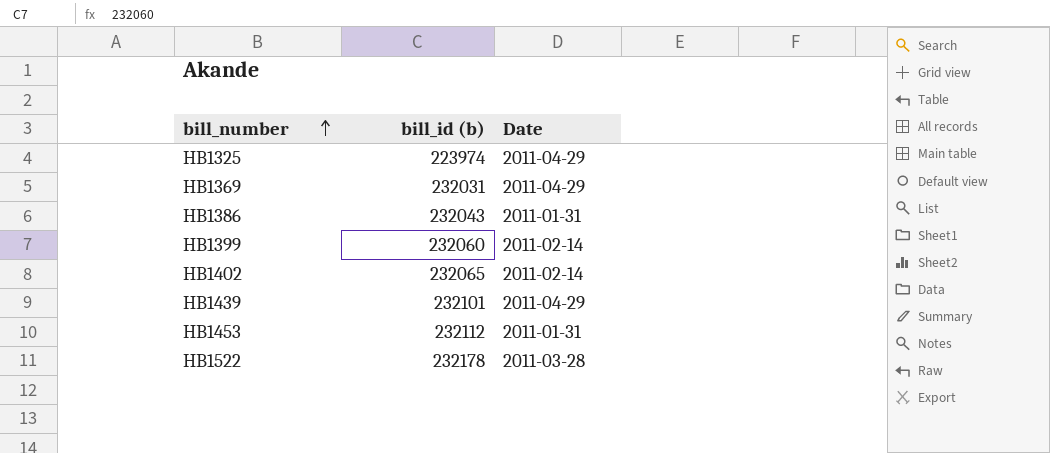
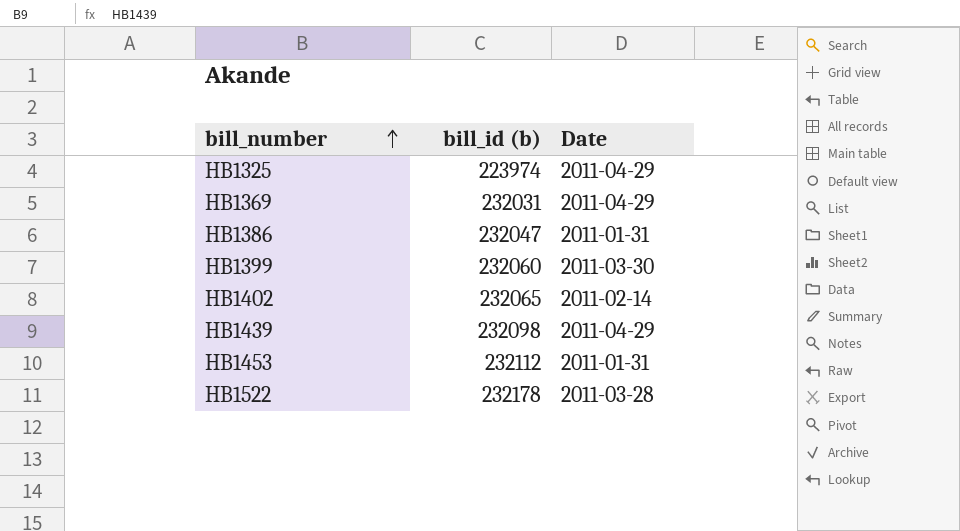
HB1386 | bill_id (b): 232043 -> 232047
HB1399 | Date: 2011-02-14 -> 2011-03-30
HB1439 | bill_id (b): 232101 -> 232098

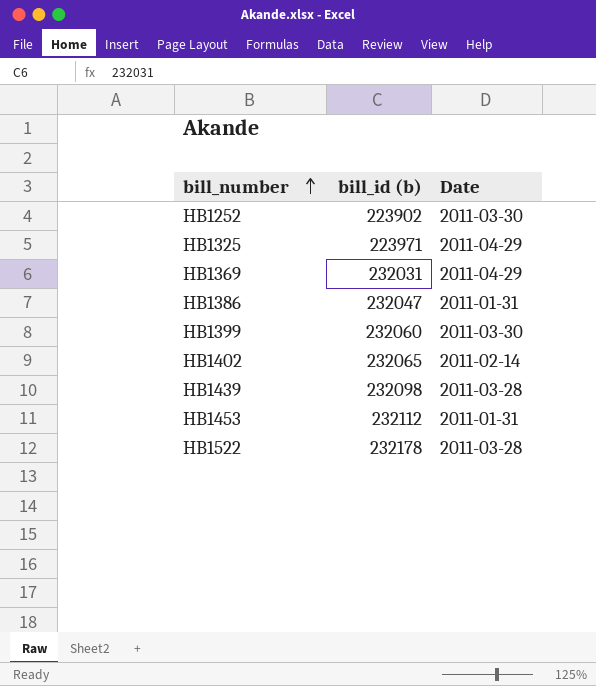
row HB1252: none -> 223902 | 2011-03-30
HB1325 | bill_id (b): 223974 -> 223971
HB1439 | Date: 2011-04-29 -> 2011-03-28

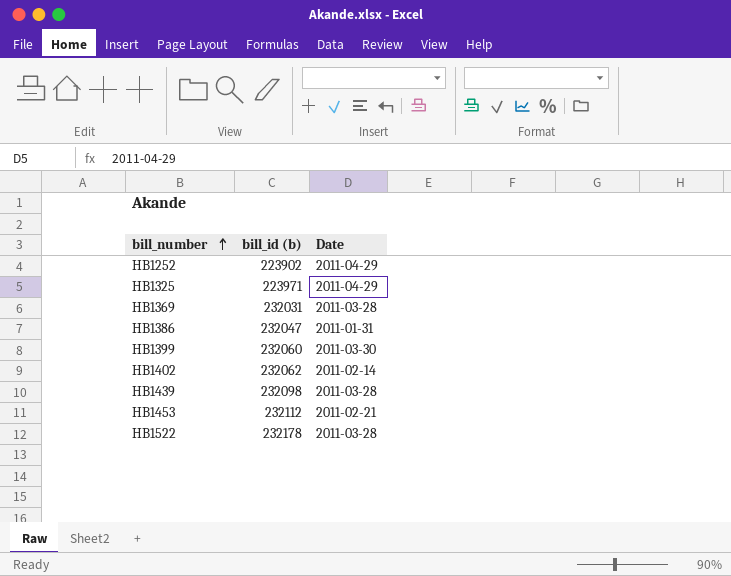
HB1252 | Date: 2011-03-30 -> 2011-04-29
HB1369 | Date: 2011-04-29 -> 2011-03-28
HB1402 | bill_id (b): 232065 -> 232062
HB1453 | Date: 2011-01-31 -> 2011-02-21

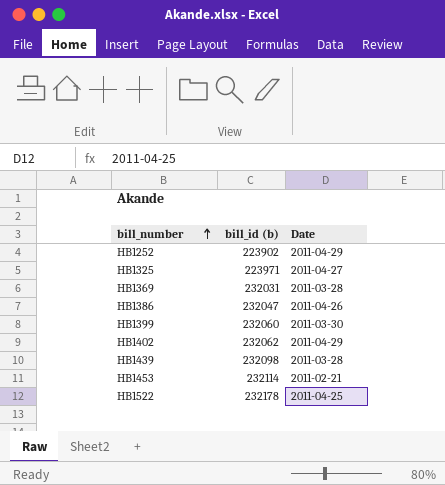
HB1325 | Date: 2011-04-29 -> 2011-04-27
HB1386 | Date: 2011-01-31 -> 2011-04-26
HB1402 | Date: 2011-02-14 -> 2011-04-29
HB1453 | bill_id (b): 232112 -> 232114
HB1522 | Date: 2011-03-28 -> 2011-04-25

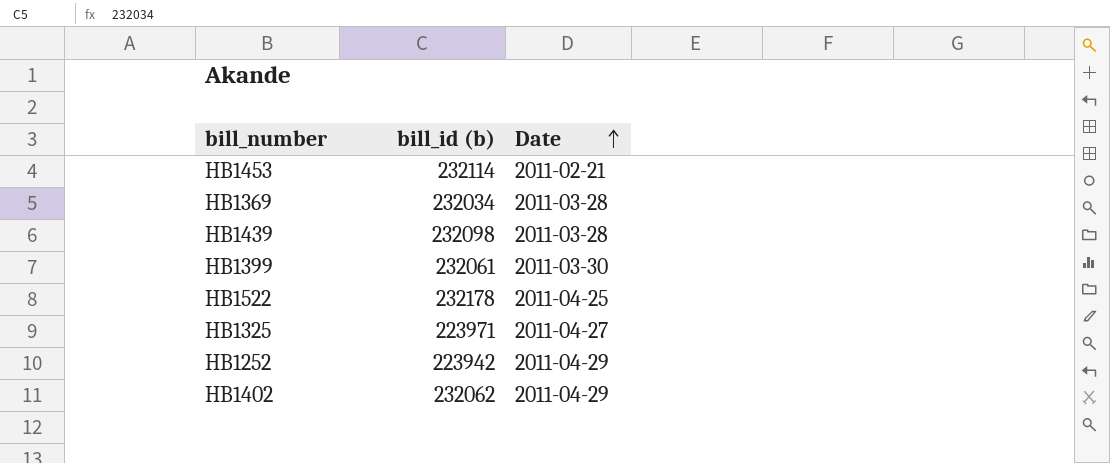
row order: bill_number ascending -> Date ascending
row HB1386: 232047 | 2011-04-26 -> none
HB1369 | bill_id (b): 232031 -> 232034
HB1399 | bill_id (b): 232060 -> 232061
HB1252 | bill_id (b): 223902 -> 223942

